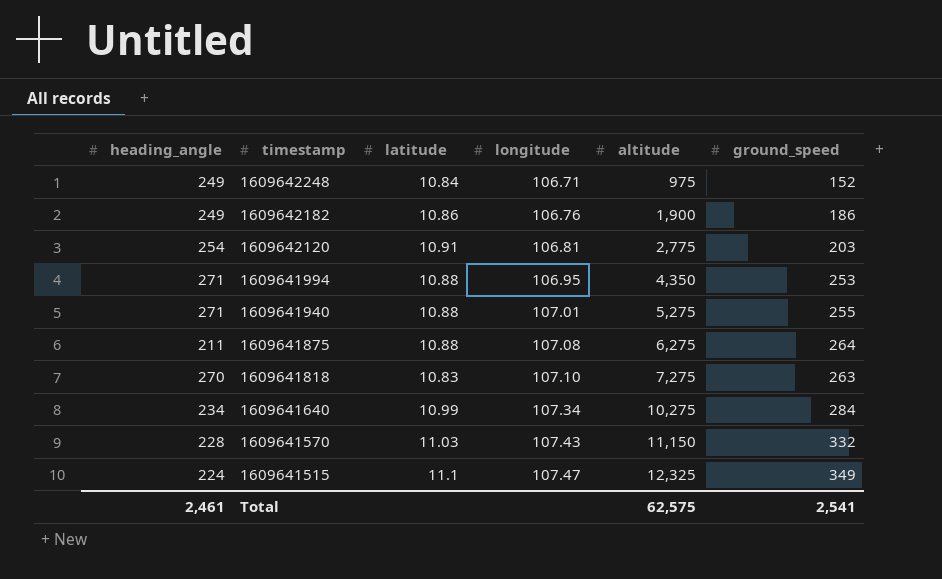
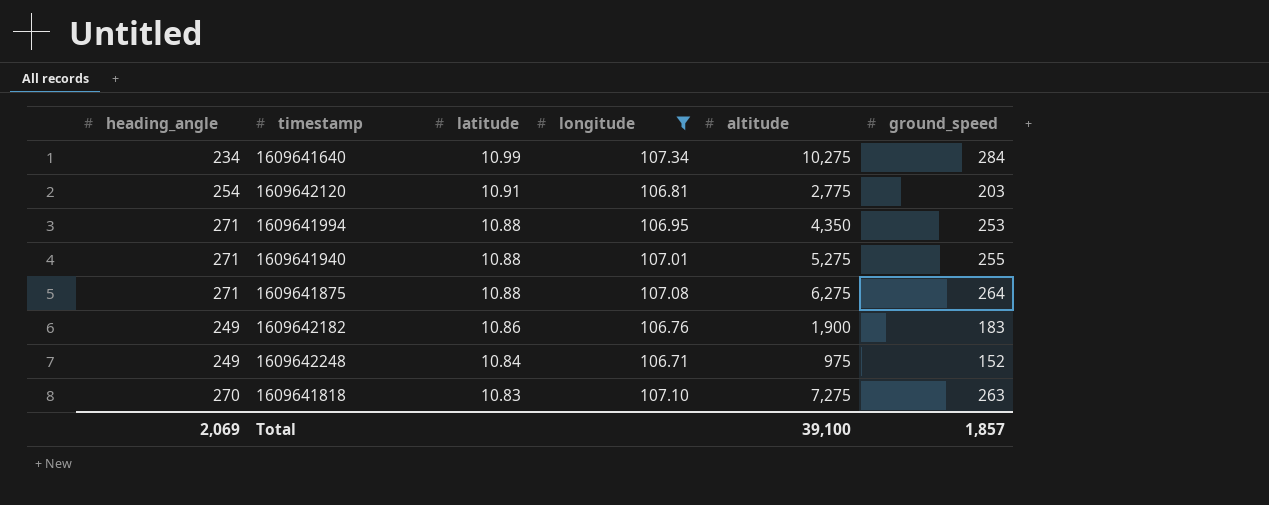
filter: none -> longitude <= 107.34
row order: timestamp descending -> latitude descending
1609641875 | heading_angle: 211 -> 271
1609642182 | ground_speed: 186 -> 183
Total | heading_angle: 2,461 -> 2,069
Total | altitude: 62,575 -> 39,100
Total | ground_speed: 2,541 -> 1,857

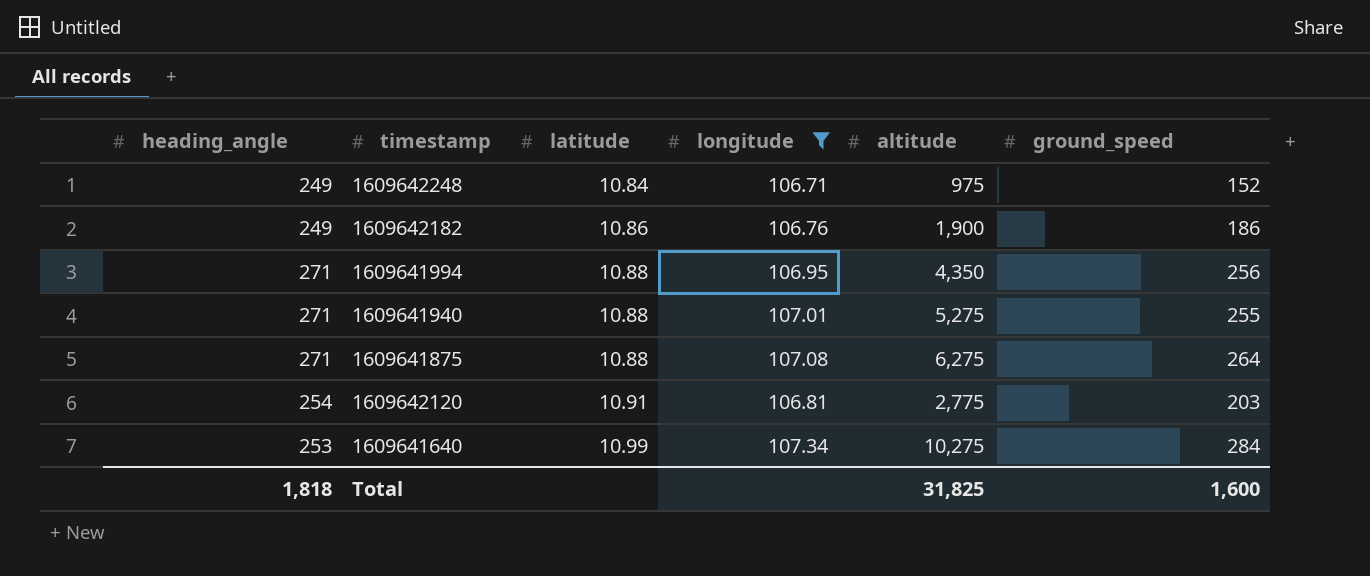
row order: latitude descending -> latitude ascending
row 1609641818: 270 | 10.83 | 107.10 | 7,275 | 263 -> none
1609642182 | ground_speed: 183 -> 186
1609641994 | ground_speed: 253 -> 256
1609641640 | heading_angle: 234 -> 253
Total | heading_angle: 2,069 -> 1,818
Total | altitude: 39,100 -> 31,825
Total | ground_speed: 1,857 -> 1,600

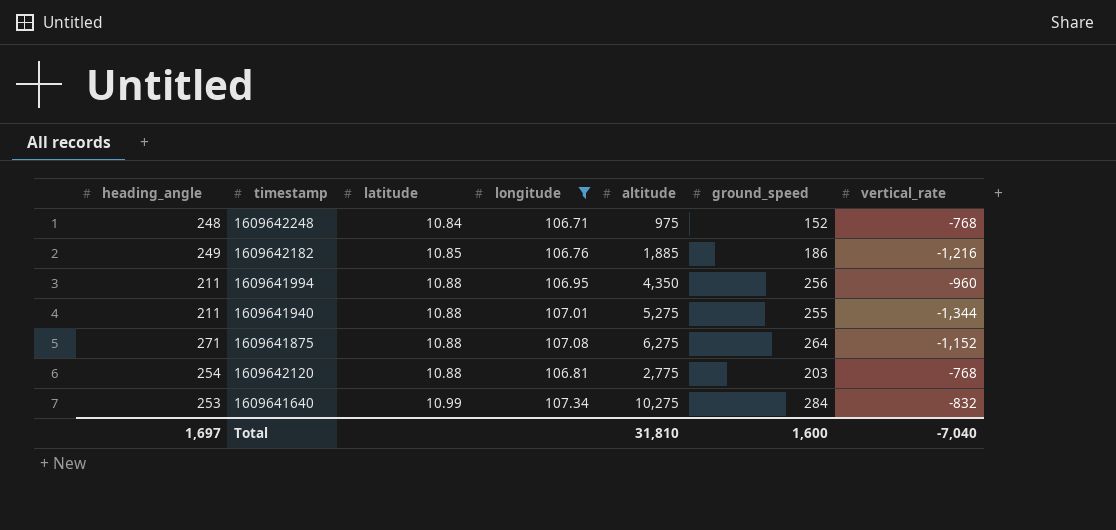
column vertical_rate | position: none -> 7
1609642248 | heading_angle: 249 -> 248
1609642182 | latitude: 10.86 -> 10.85
1609642182 | altitude: 1,900 -> 1,885
1609641994 | heading_angle: 271 -> 211
1609641940 | heading_angle: 271 -> 211
1609642120 | latitude: 10.91 -> 10.88
Total | heading_angle: 1,818 -> 1,697
Total | altitude: 31,825 -> 31,810

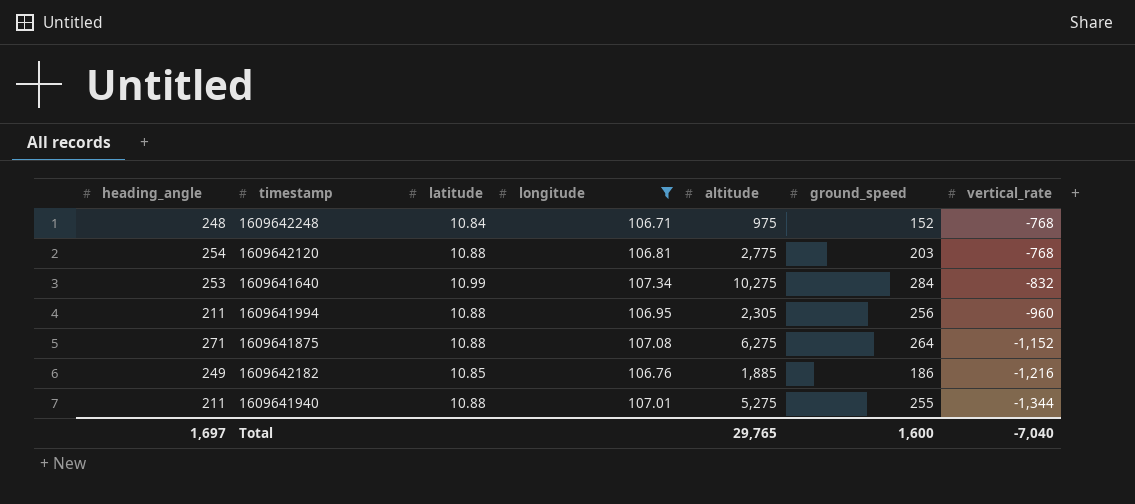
row order: latitude ascending -> vertical_rate descending
1609641994 | altitude: 4,350 -> 2,305
Total | altitude: 31,810 -> 29,765

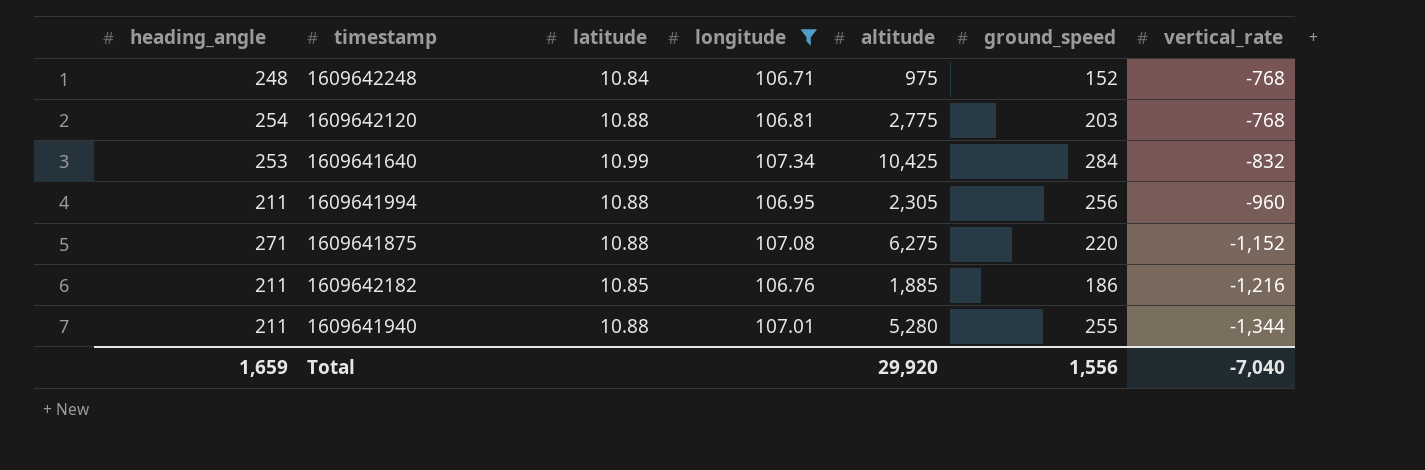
1609641640 | altitude: 10,275 -> 10,425
1609641875 | ground_speed: 264 -> 220
1609642182 | heading_angle: 249 -> 211
1609641940 | altitude: 5,275 -> 5,280
Total | heading_angle: 1,697 -> 1,659
Total | altitude: 29,765 -> 29,920
Total | ground_speed: 1,600 -> 1,556

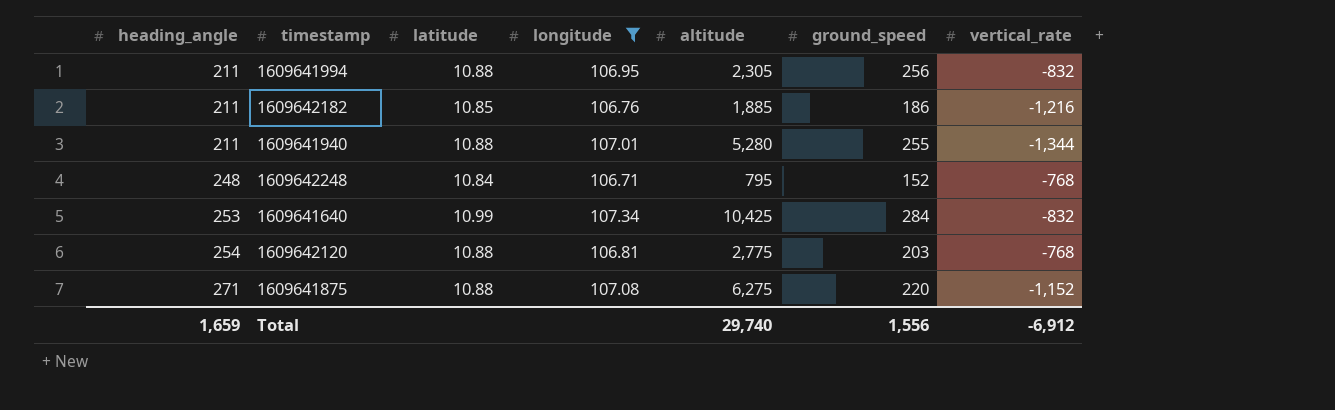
row order: vertical_rate descending -> heading_angle ascending
1609641994 | vertical_rate: -960 -> -832
1609642248 | altitude: 975 -> 795
Total | altitude: 29,920 -> 29,740
Total | vertical_rate: -7,040 -> -6,912

